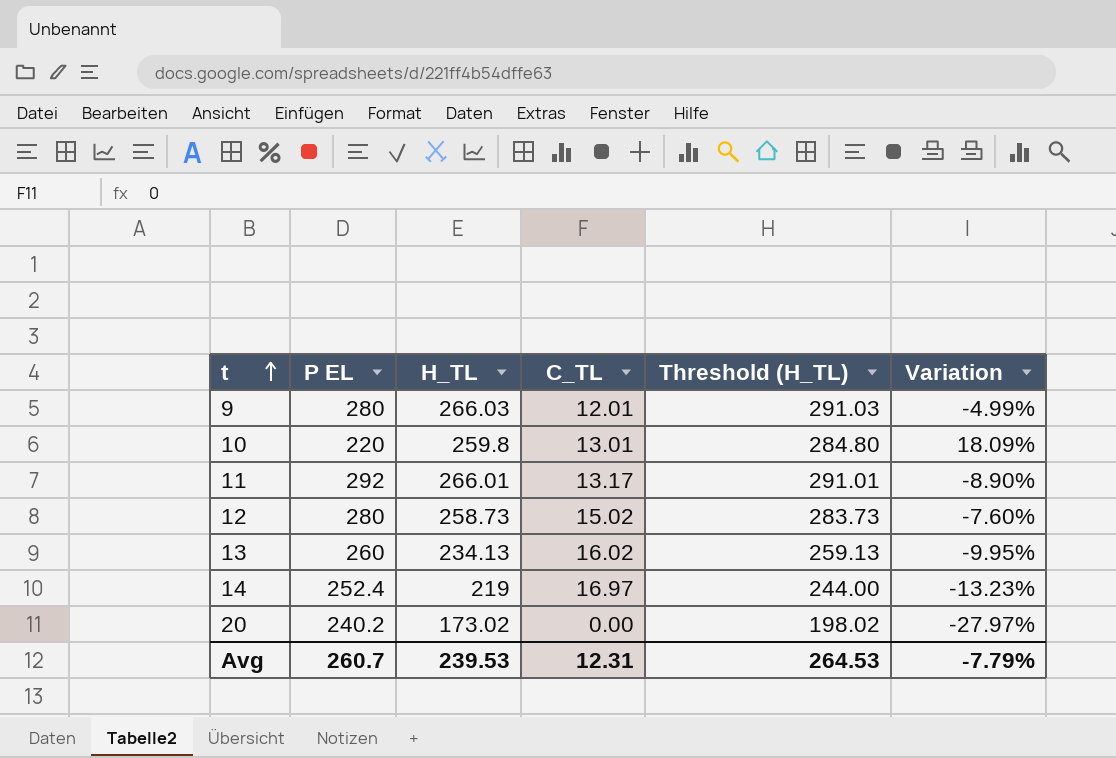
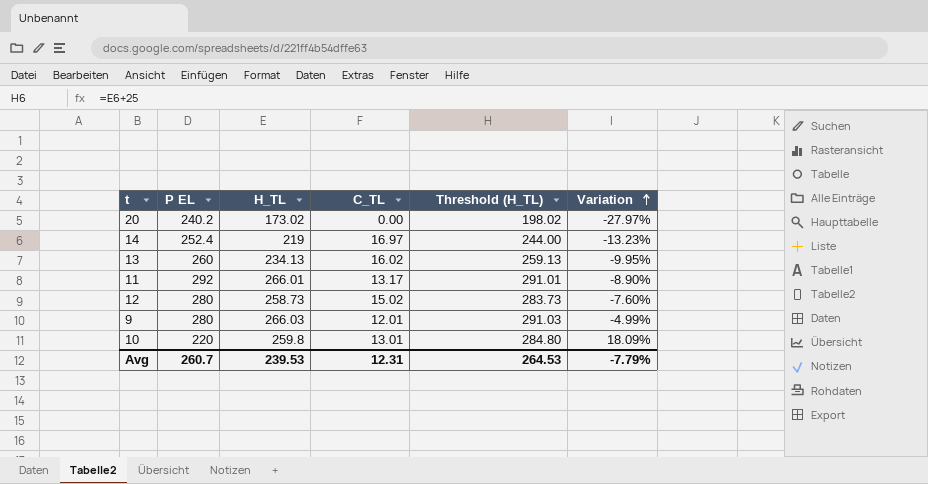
row order: t ascending -> Variation ascending

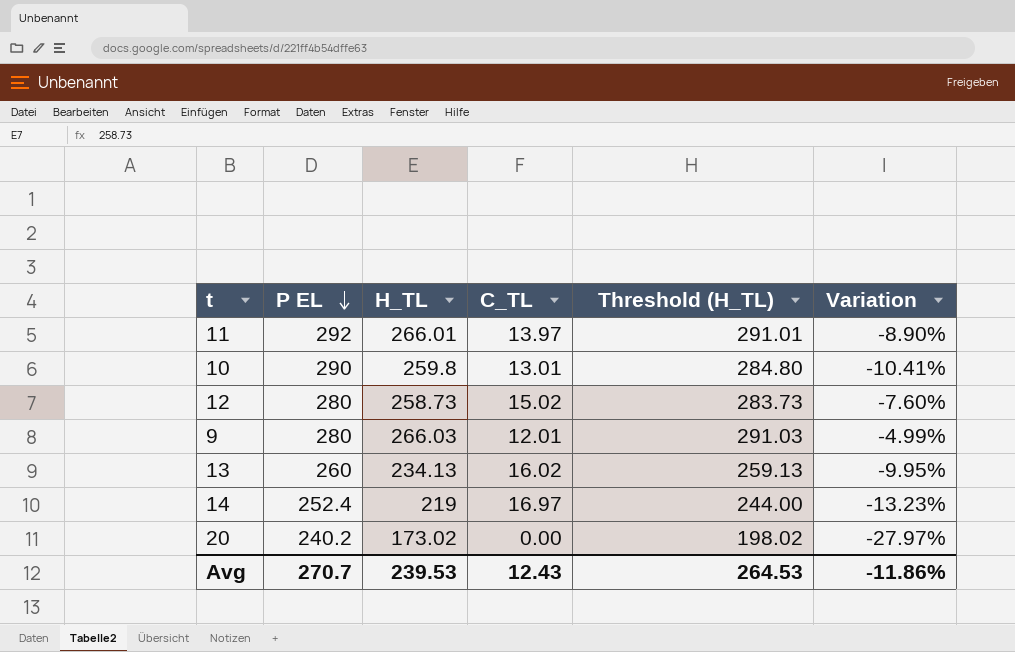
row order: Variation ascending -> P EL descending
11 | C_TL: 13.17 -> 13.97
10 | P EL: 220 -> 290
10 | Variation: 18.09% -> -10.41%
Avg | P EL: 260.7 -> 270.7
Avg | C_TL: 12.31 -> 12.43
Avg | Variation: -7.79% -> -11.86%

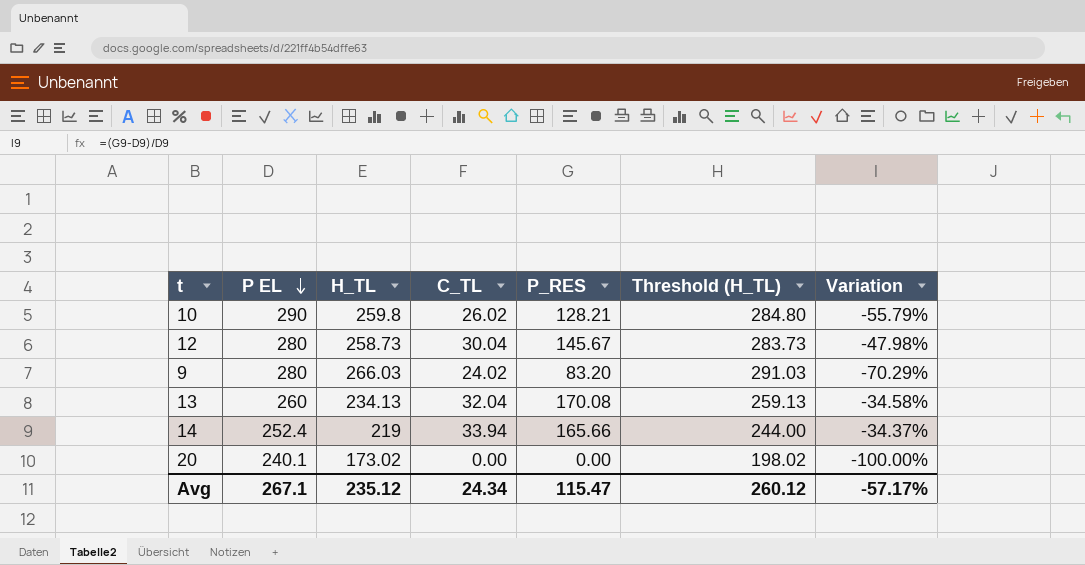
column P_RES | position: none -> 5
column Variation | formula: ([H_TL] - [P EL]) / [P EL] -> ([P_RES] - [P EL]) / [P EL]
row 11: 292 | 266.01 | 13.97 | 291.01 | -8.90% -> none
10 | C_TL: 13.01 -> 26.02
12 | C_TL: 15.02 -> 30.04
9 | C_TL: 12.01 -> 24.02
13 | C_TL: 16.02 -> 32.04
14 | C_TL: 16.97 -> 33.94
20 | P EL: 240.2 -> 240.1
Avg | P EL: 270.7 -> 267.1
Avg | H_TL: 239.53 -> 235.12
Avg | C_TL: 12.43 -> 24.34
Avg | Threshold (H_TL): 264.53 -> 260.12
Avg | Variation: -11.86% -> -57.17%

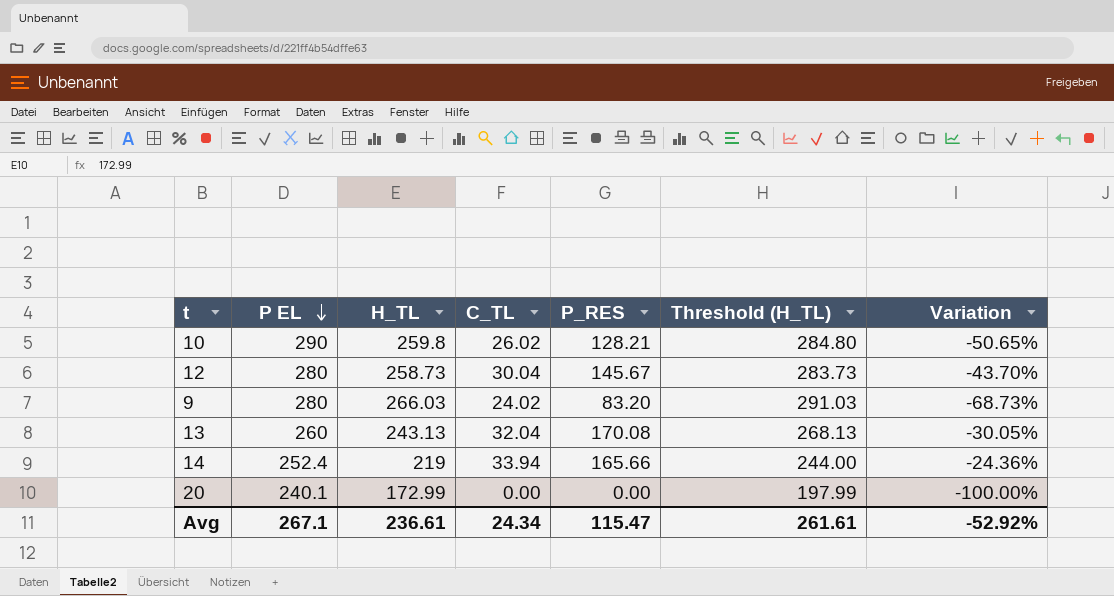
column Variation | formula: ([P_RES] - [P EL]) / [P EL] -> ([P_RES] - [H_TL]) / [H_TL]
13 | H_TL: 234.13 -> 243.13
13 | Threshold (H_TL): 259.13 -> 268.13
20 | H_TL: 173.02 -> 172.99
20 | Threshold (H_TL): 198.02 -> 197.99
Avg | H_TL: 235.12 -> 236.61
Avg | Threshold (H_TL): 260.12 -> 261.61
Avg | Variation: -57.17% -> -52.92%

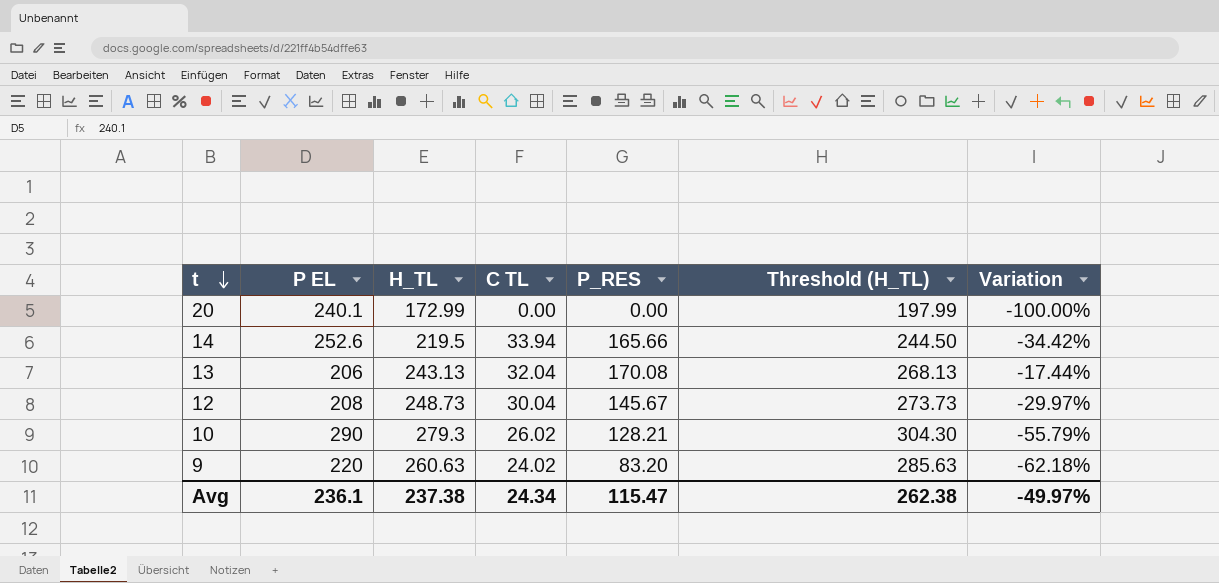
row order: P EL descending -> t descending
column name: C_TL -> C TL
column Variation | formula: ([P_RES] - [H_TL]) / [H_TL] -> ([P_RES] - [P EL]) / [P EL]
14 | P EL: 252.4 -> 252.6
14 | H_TL: 219 -> 219.5
14 | Threshold (H_TL): 244.00 -> 244.50
13 | P EL: 260 -> 206
12 | P EL: 280 -> 208
12 | H_TL: 258.73 -> 248.73
12 | Threshold (H_TL): 283.73 -> 273.73
10 | H_TL: 259.8 -> 279.3
10 | Threshold (H_TL): 284.80 -> 304.30
9 | P EL: 280 -> 220
9 | H_TL: 266.03 -> 260.63
9 | Threshold (H_TL): 291.03 -> 285.63
Avg | P EL: 267.1 -> 236.1
Avg | H_TL: 236.61 -> 237.38
Avg | Threshold (H_TL): 261.61 -> 262.38
Avg | Variation: -52.92% -> -49.97%

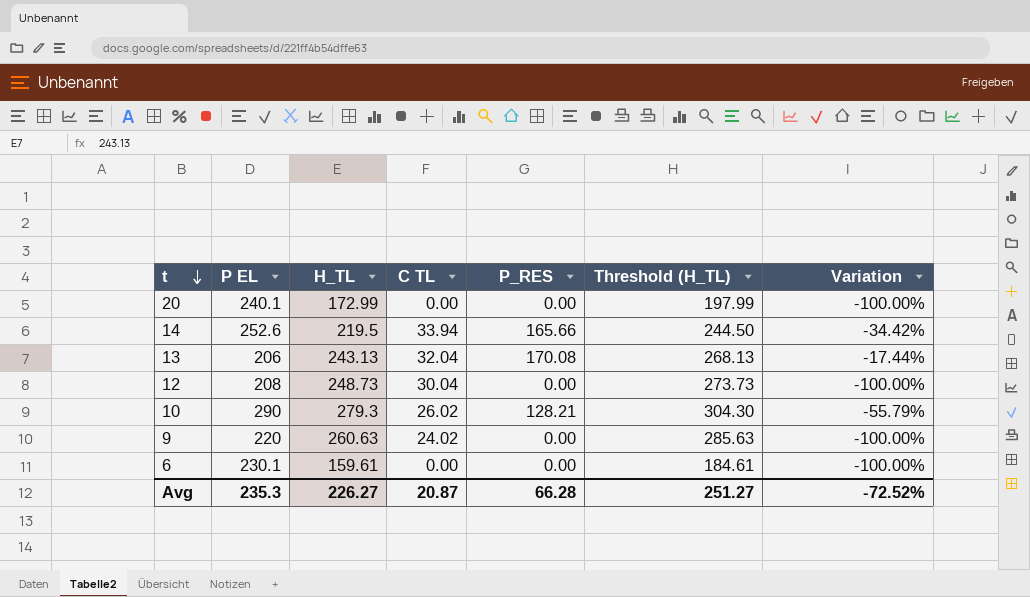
12 | P_RES: 145.67 -> 0.00
12 | Variation: -29.97% -> -100.00%
9 | P_RES: 83.20 -> 0.00
9 | Variation: -62.18% -> -100.00%
row 6: none -> 230.1 | 159.61 | 0.00 | 0.00 | 184.61 | -100.00%
Avg | P EL: 236.1 -> 235.3
Avg | H_TL: 237.38 -> 226.27
Avg | C TL: 24.34 -> 20.87
Avg | P_RES: 115.47 -> 66.28
Avg | Threshold (H_TL): 262.38 -> 251.27
Avg | Variation: -49.97% -> -72.52%

